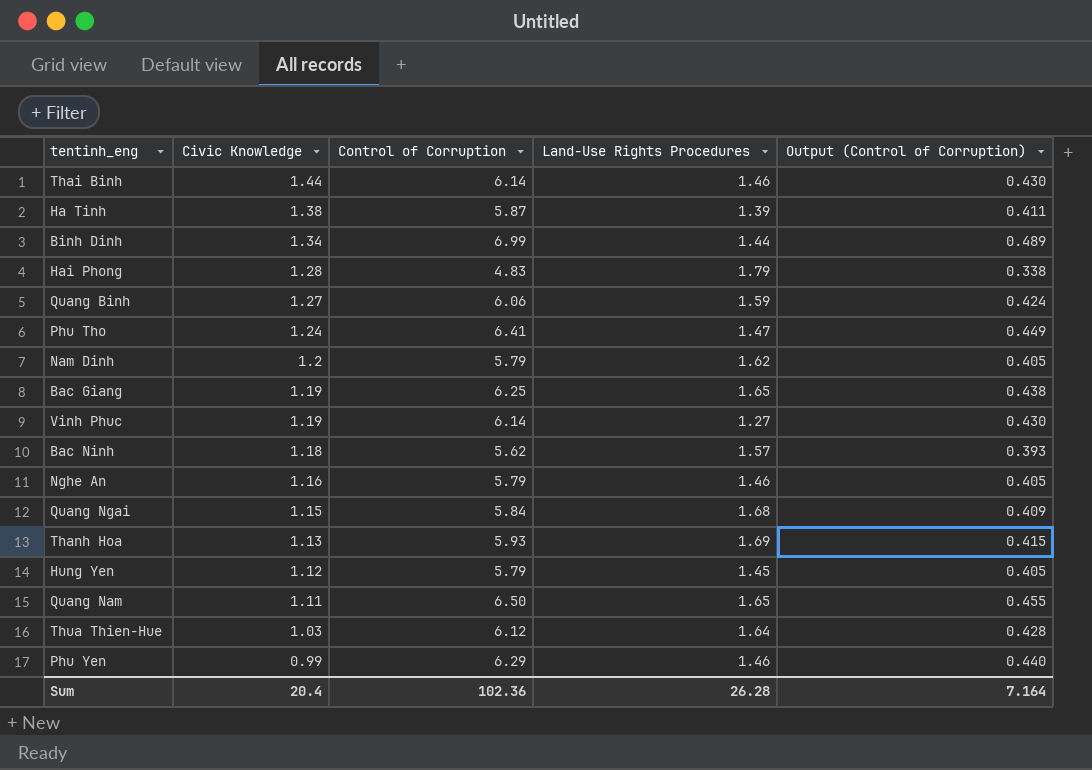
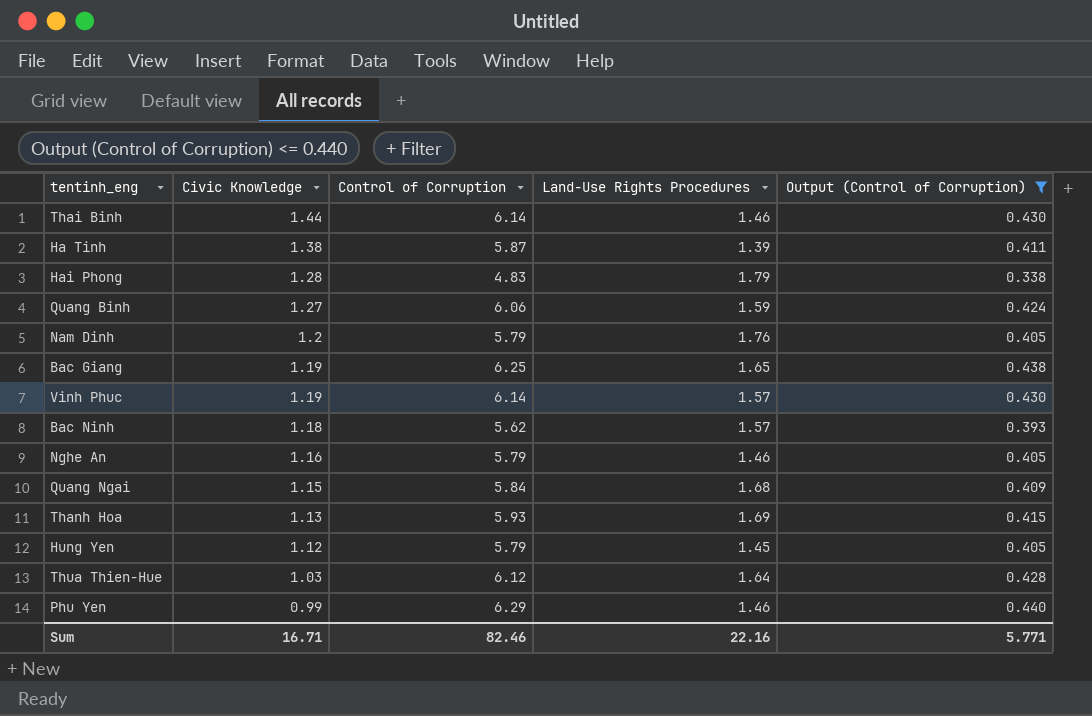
filter: none -> Output (Control of Corruption) <= 0.440
Nam Dinh | Land-Use Rights Procedures: 1.62 -> 1.76
Vinh Phuc | Land-Use Rights Procedures: 1.27 -> 1.57
Sum | Civic Knowledge: 20.4 -> 16.71
Sum | Control of Corruption: 102.36 -> 82.46
Sum | Land-Use Rights Procedures: 26.28 -> 22.16
Sum | Output (Control of Corruption): 7.164 -> 5.771

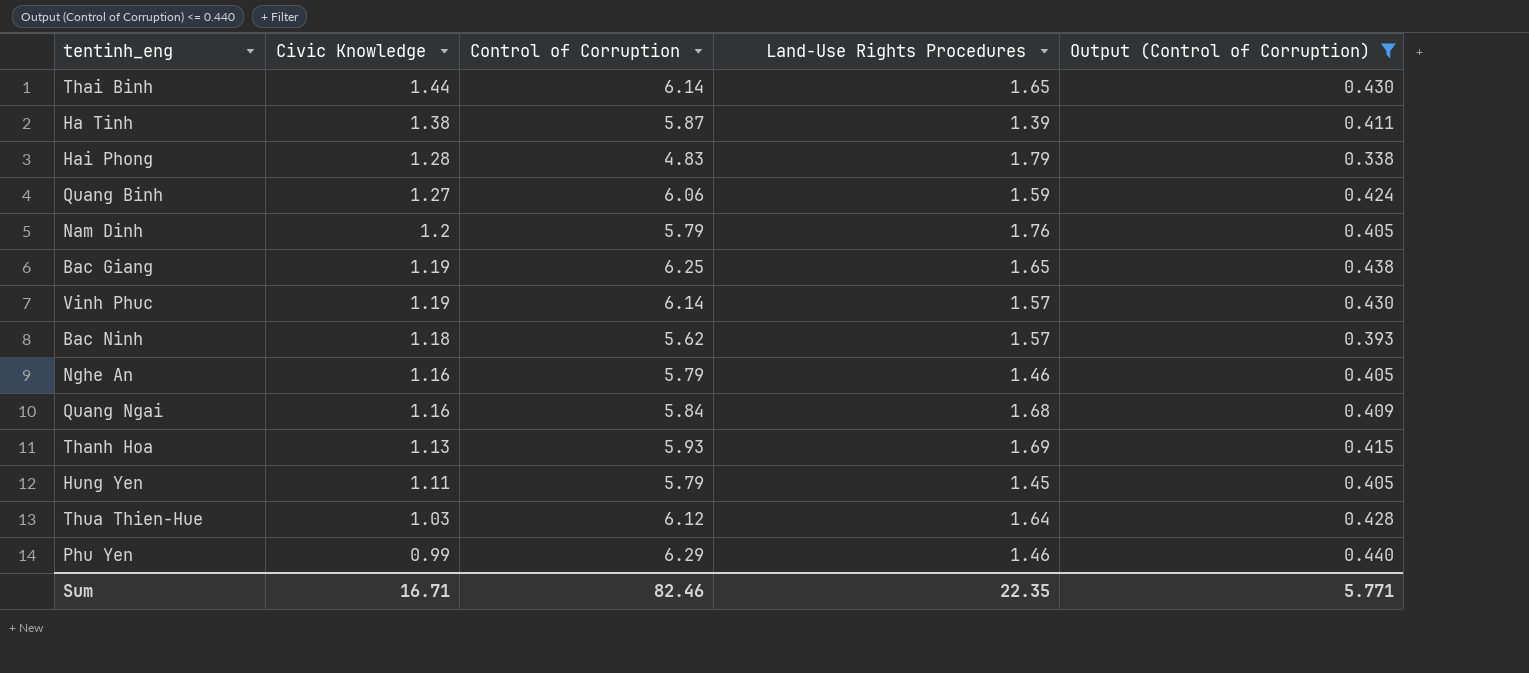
Thai Binh | Land-Use Rights Procedures: 1.46 -> 1.65
Quang Ngai | Civic Knowledge: 1.15 -> 1.16
Hung Yen | Civic Knowledge: 1.12 -> 1.11
Sum | Land-Use Rights Procedures: 22.16 -> 22.35

